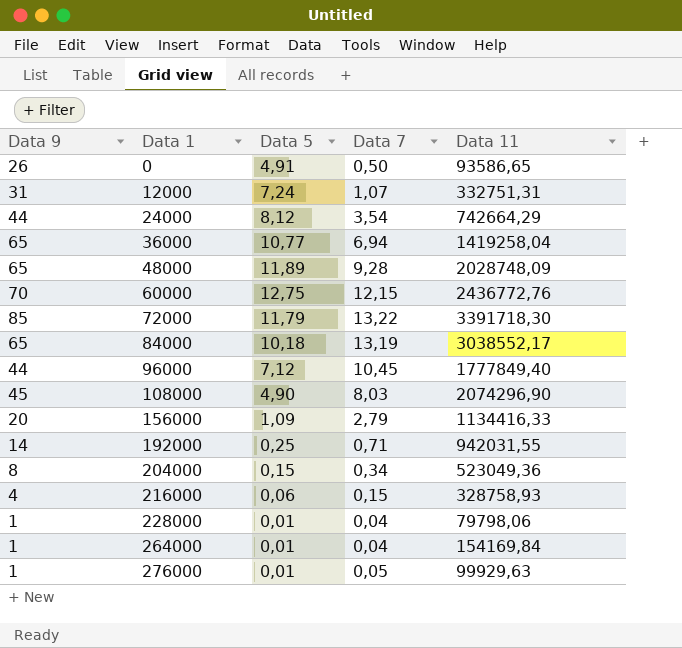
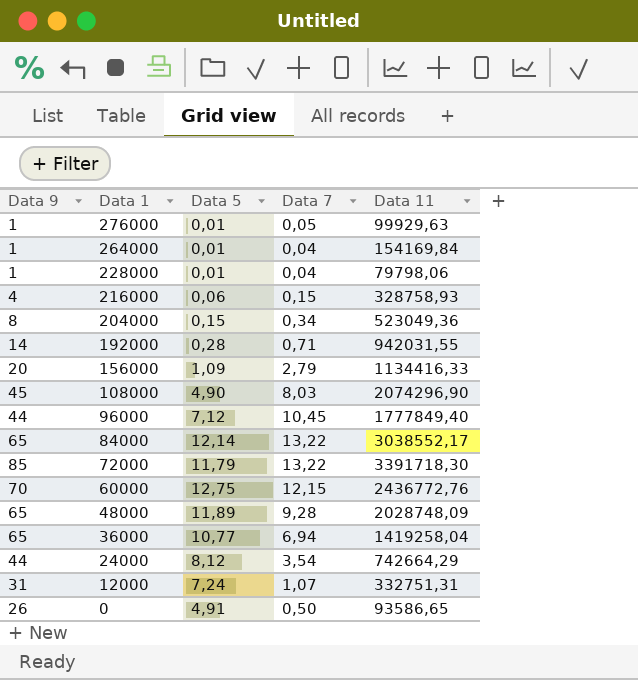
row order: Data 1 ascending -> Data 1 descending
192000 | Data 5: 0,25 -> 0,28
84000 | Data 5: 10,18 -> 12,14
84000 | Data 7: 13,19 -> 13,22

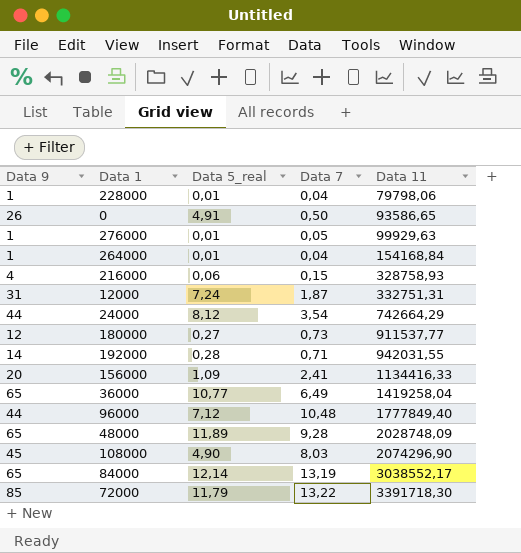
row order: Data 1 descending -> Data 11 ascending
column name: Data 5 -> Data 5_real
row 204000: 8 | 0,15 | 0,34 | 523049,36 -> none
row 60000: 70 | 12,75 | 12,15 | 2436772,76 -> none
264000 | Data 11: 154169,84 -> 154168,84
12000 | Data 7: 1,07 -> 1,87
row 180000: none -> 12 | 0,27 | 0,73 | 911537,77
156000 | Data 7: 2,79 -> 2,41
36000 | Data 7: 6,94 -> 6,49
96000 | Data 7: 10,45 -> 10,48
84000 | Data 7: 13,22 -> 13,19

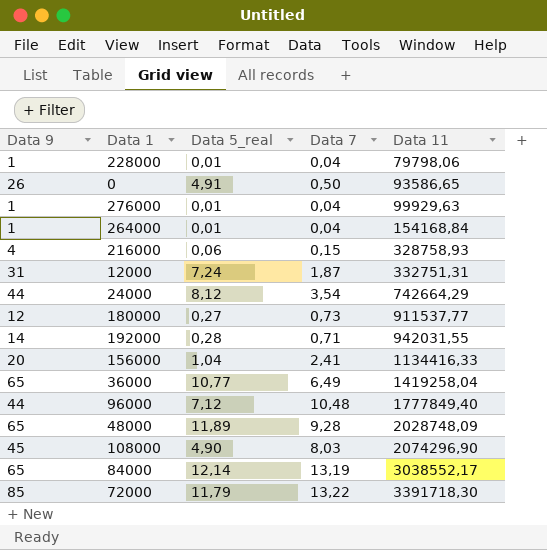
276000 | Data 7: 0,05 -> 0,04
156000 | Data 5_real: 1,09 -> 1,04

